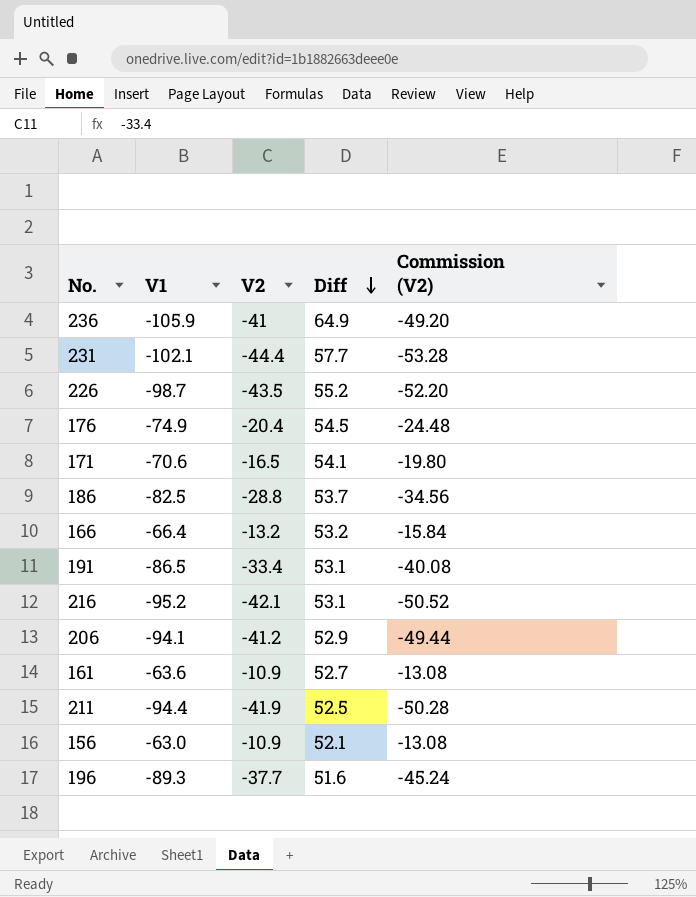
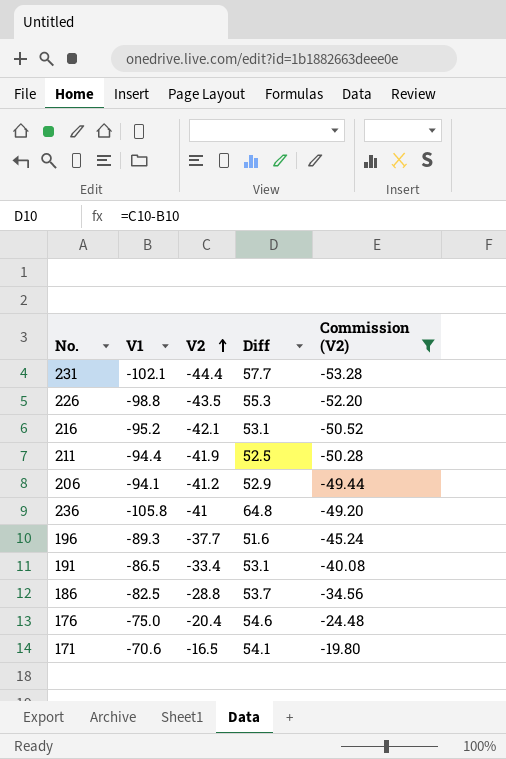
filter: none -> Commission (V2) <= -19.80
row order: Diff descending -> V2 ascending
226 | V1: -98.7 -> -98.8
226 | Diff: 55.2 -> 55.3
236 | V1: -105.9 -> -105.8
236 | Diff: 64.9 -> 64.8
176 | V1: -74.9 -> -75.0
176 | Diff: 54.5 -> 54.6

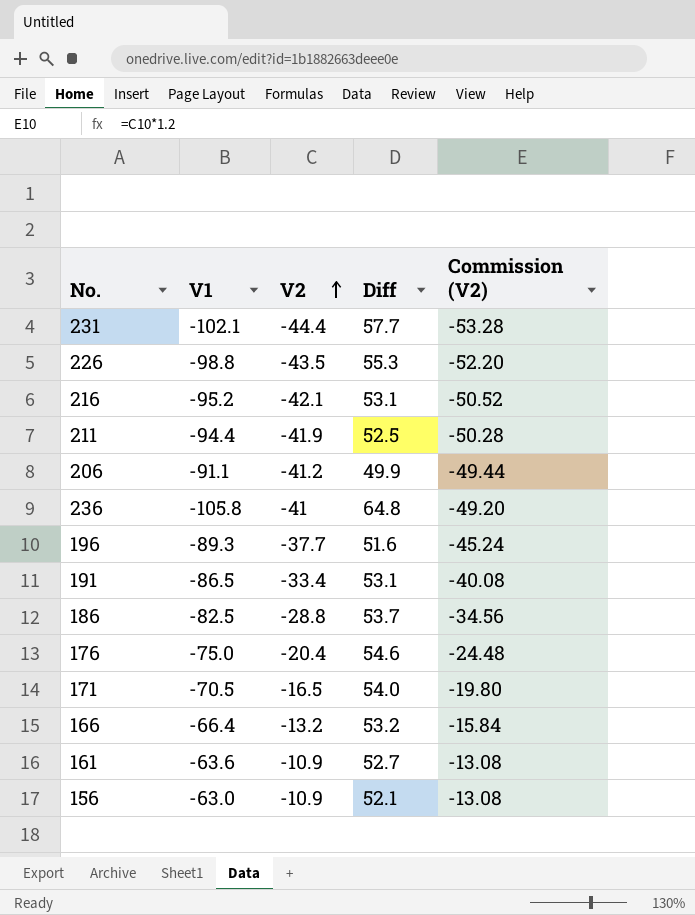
filter: Commission (V2) <= -19.80 -> none
206 | V1: -94.1 -> -91.1
206 | Diff: 52.9 -> 49.9
171 | V1: -70.6 -> -70.5
171 | Diff: 54.1 -> 54.0

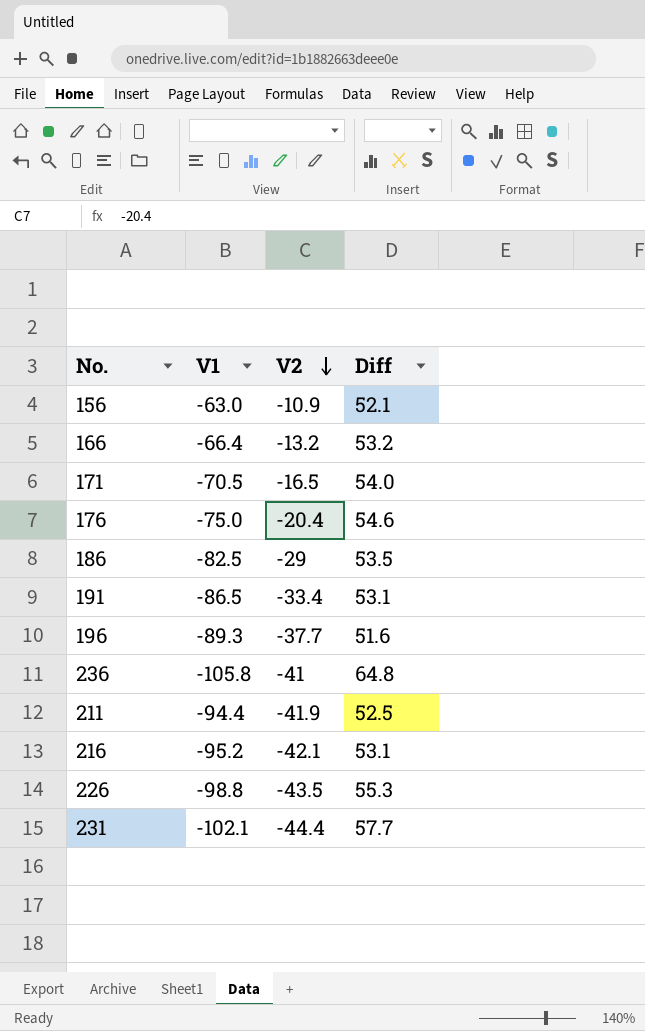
row order: V2 ascending -> V2 descending
column Commission (V2) | formula: [V2] * 1.2 -> none
row 206: -91.1 | -41.2 | 49.9 | -49.44 -> none
row 161: -63.6 | -10.9 | 52.7 | -13.08 -> none
186 | V2: -28.8 -> -29
186 | Diff: 53.7 -> 53.5

